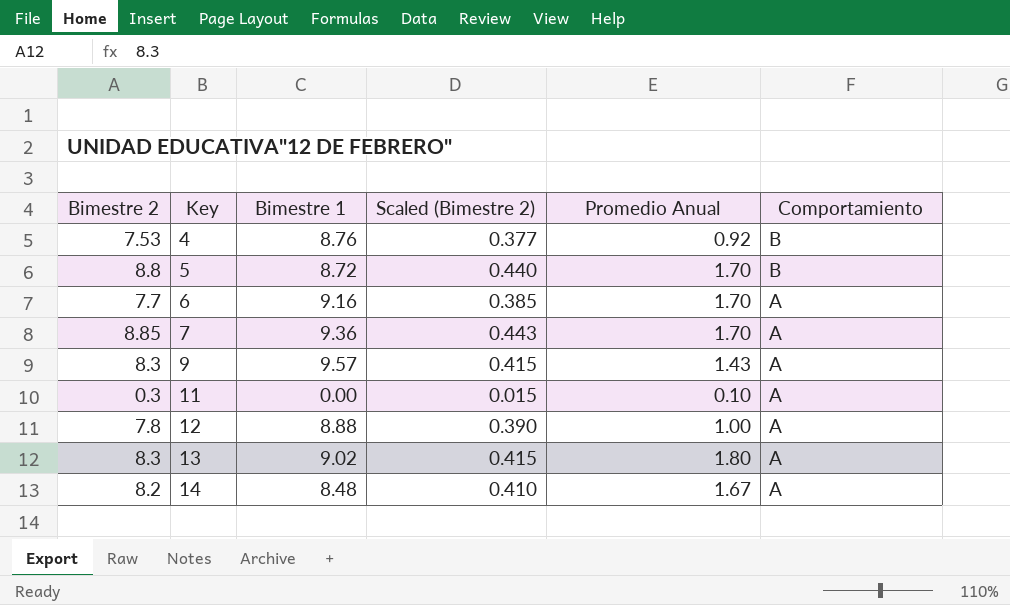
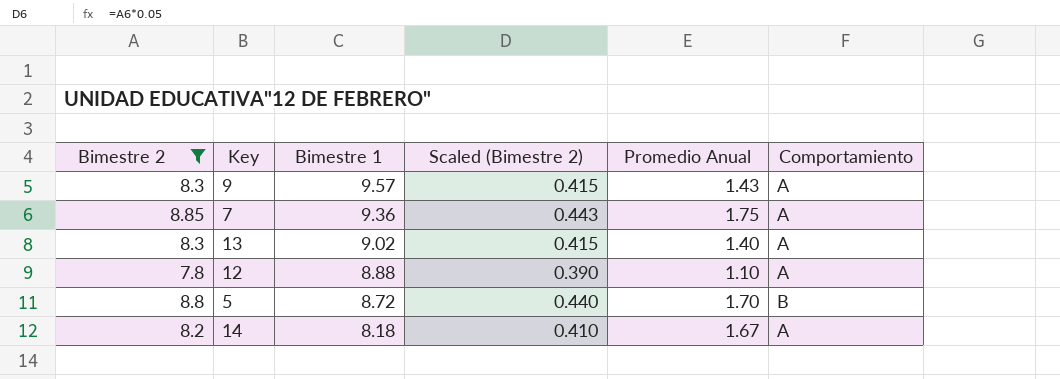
filter: none -> Bimestre 2 >= 7.8
row order: Key ascending -> Bimestre 1 descending
7 | Promedio Anual: 1.70 -> 1.75
13 | Promedio Anual: 1.80 -> 1.40
12 | Promedio Anual: 1.00 -> 1.10
14 | Bimestre 1: 8.48 -> 8.18

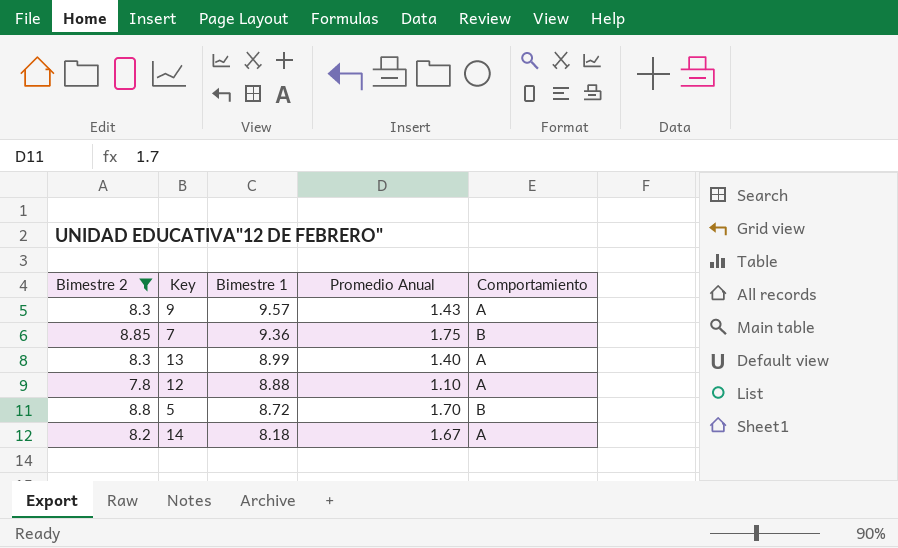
column Scaled (Bimestre 2) | formula: [Bimestre 2] * 0.05 -> none
7 | Comportamiento: A -> B
13 | Bimestre 1: 9.02 -> 8.99

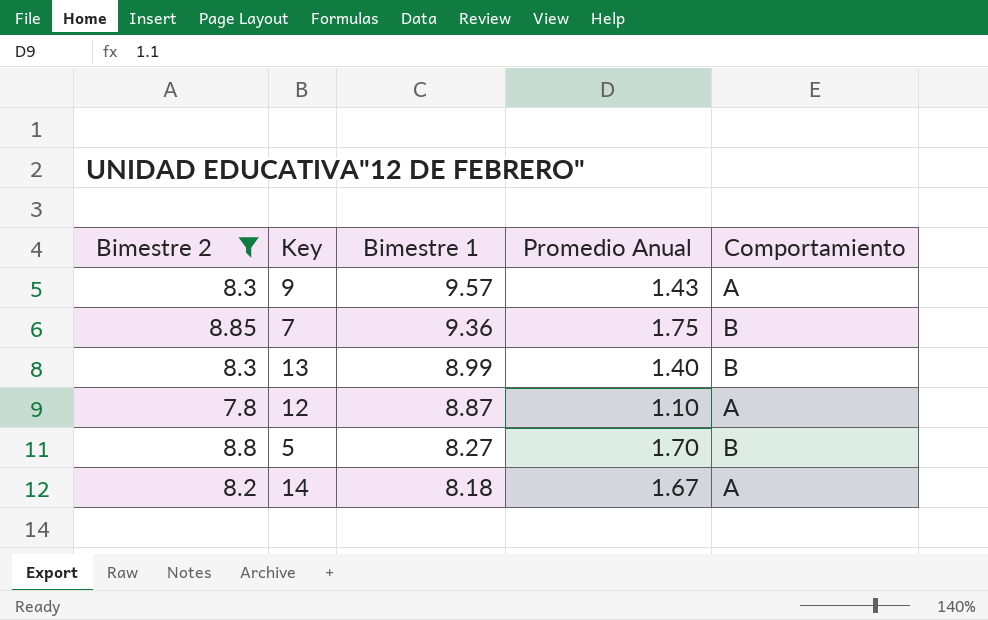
13 | Comportamiento: A -> B
12 | Bimestre 1: 8.88 -> 8.87
5 | Bimestre 1: 8.72 -> 8.27

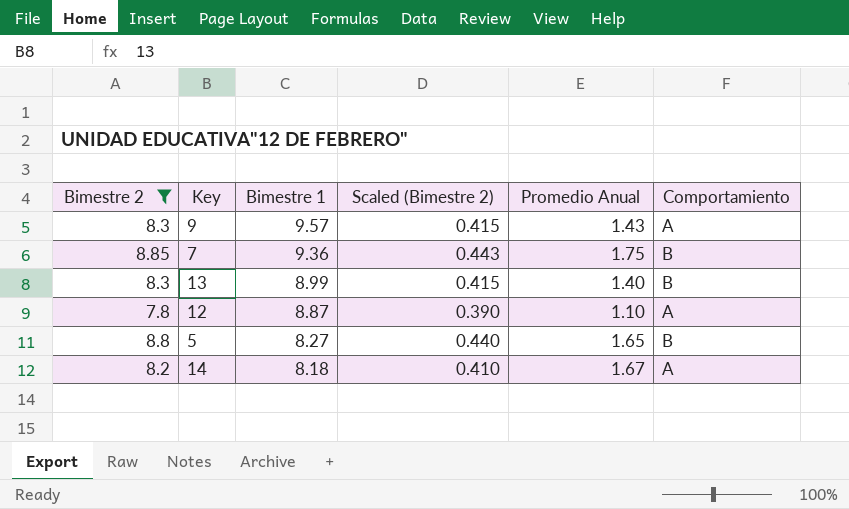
column Scaled (Bimestre 2) | formula: none -> [Bimestre 2] * 0.05
5 | Promedio Anual: 1.70 -> 1.65

